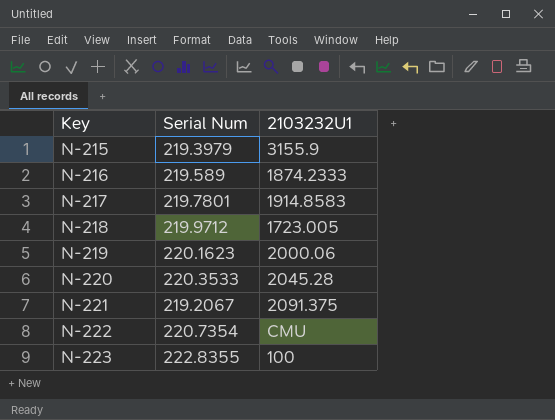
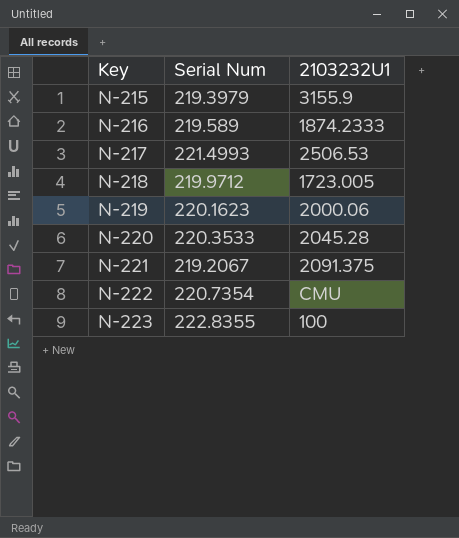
N-217 | Serial Num: 219.7801 -> 221.4993
N-217 | 2103232U1: 1914.8583 -> 2506.53

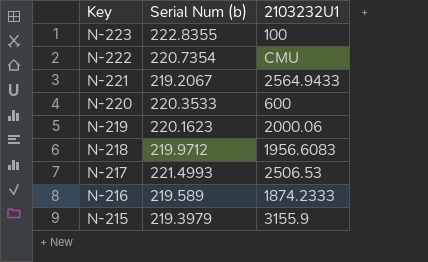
row order: Key ascending -> Key descending
column name: Serial Num -> Serial Num (b)
N-221 | 2103232U1: 2091.375 -> 2564.9433
N-220 | 2103232U1: 2045.28 -> 600
N-218 | 2103232U1: 1723.005 -> 1956.6083

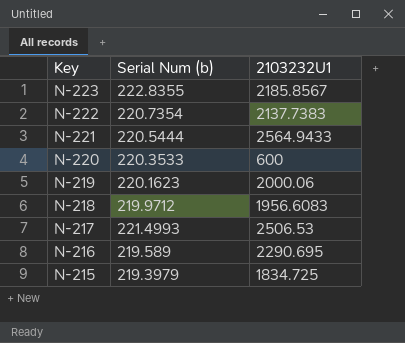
N-223 | 2103232U1: 100 -> 2185.8567
N-222 | 2103232U1: CMU -> 2137.7383
N-221 | Serial Num (b): 219.2067 -> 220.5444
N-216 | 2103232U1: 1874.2333 -> 2290.695
N-215 | 2103232U1: 3155.9 -> 1834.725

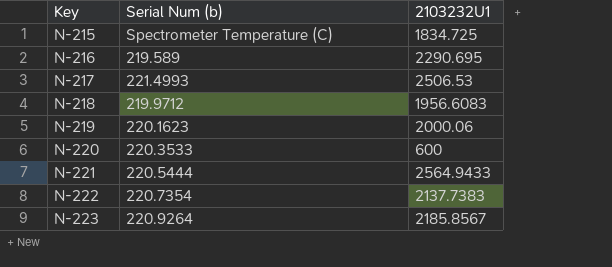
row order: Key descending -> Key ascending
N-215 | Serial Num (b): 219.3979 -> Spectrometer Temperature (C)
N-223 | Serial Num (b): 222.8355 -> 220.9264

